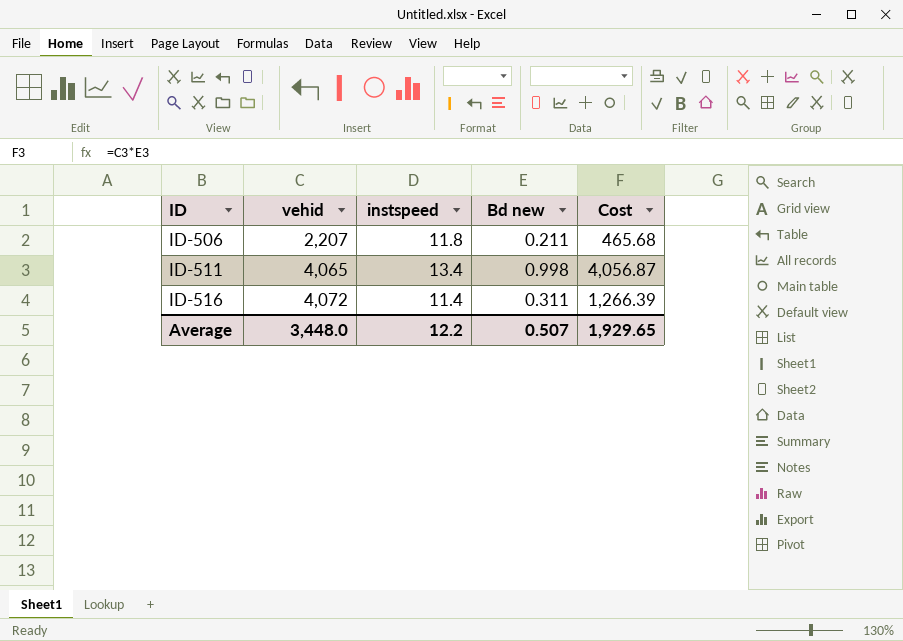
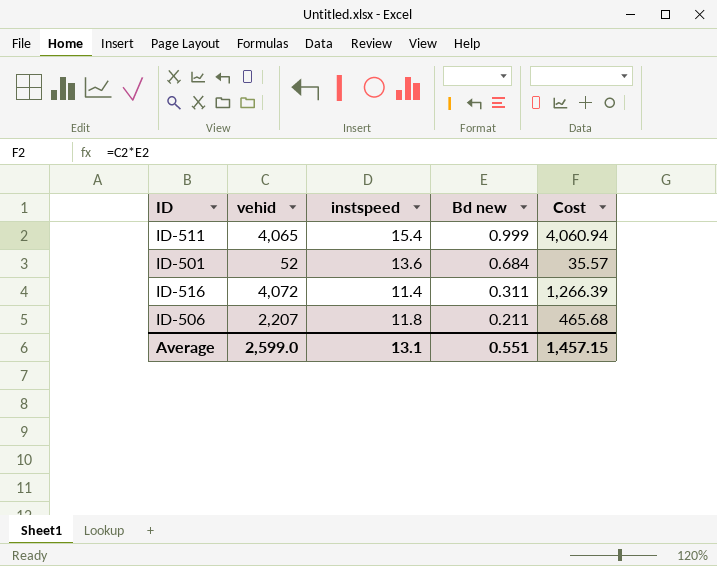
row order: ID ascending -> Bd new descending
ID-511 | instspeed: 13.4 -> 15.4
ID-511 | Bd new: 0.998 -> 0.999
ID-511 | Cost: 4,056.87 -> 4,060.94
row ID-501: none -> 52 | 13.6 | 0.684 | 35.57
Average | vehid: 3,448.0 -> 2,599.0
Average | instspeed: 12.2 -> 13.1
Average | Bd new: 0.507 -> 0.551
Average | Cost: 1,929.65 -> 1,457.15

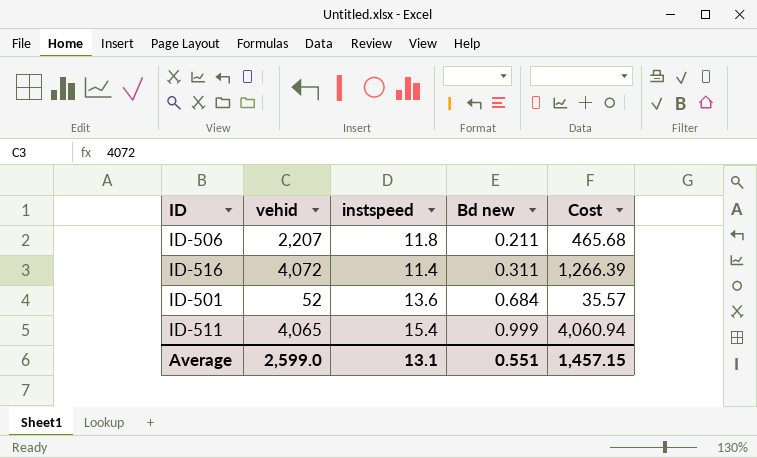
row order: Bd new descending -> Bd new ascending

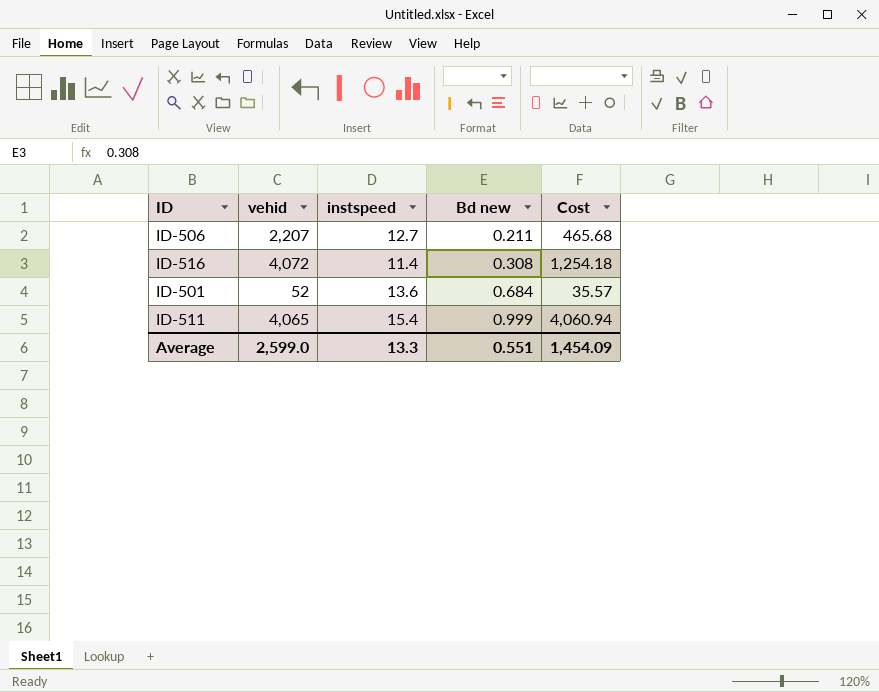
ID-506 | instspeed: 11.8 -> 12.7
ID-516 | Bd new: 0.311 -> 0.308
ID-516 | Cost: 1,266.39 -> 1,254.18
Average | instspeed: 13.1 -> 13.3
Average | Cost: 1,457.15 -> 1,454.09

